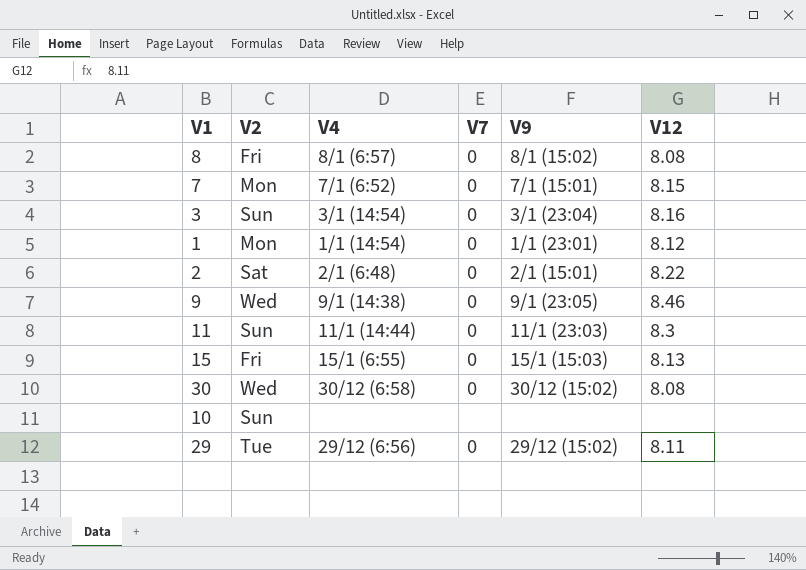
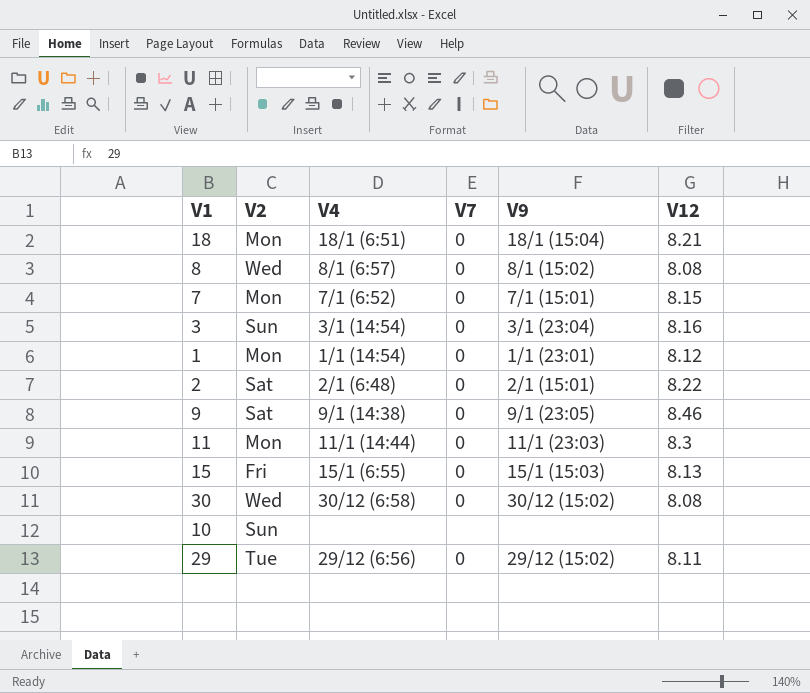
row 18: none -> Mon | 18/1 (6:51) | 0 | 18/1 (15:04) | 8.21
8 | V2: Fri -> Wed
9 | V2: Wed -> Sat
11 | V2: Sun -> Mon

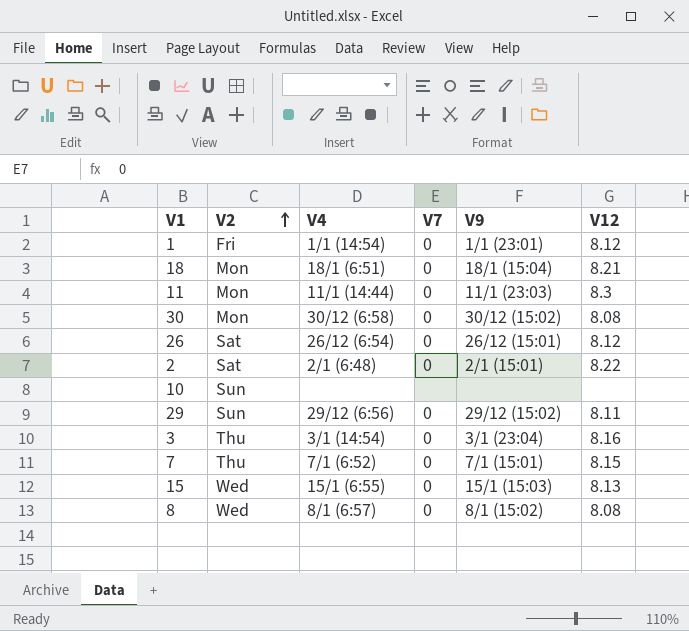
row order: none -> V2 ascending
row 9: Sat | 9/1 (14:38) | 0 | 9/1 (23:05) | 8.46 -> none
1 | V2: Mon -> Fri
30 | V2: Wed -> Mon
row 26: none -> Sat | 26/12 (6:54) | 0 | 26/12 (15:01) | 8.12
29 | V2: Tue -> Sun
3 | V2: Sun -> Thu
7 | V2: Mon -> Thu
15 | V2: Fri -> Wed

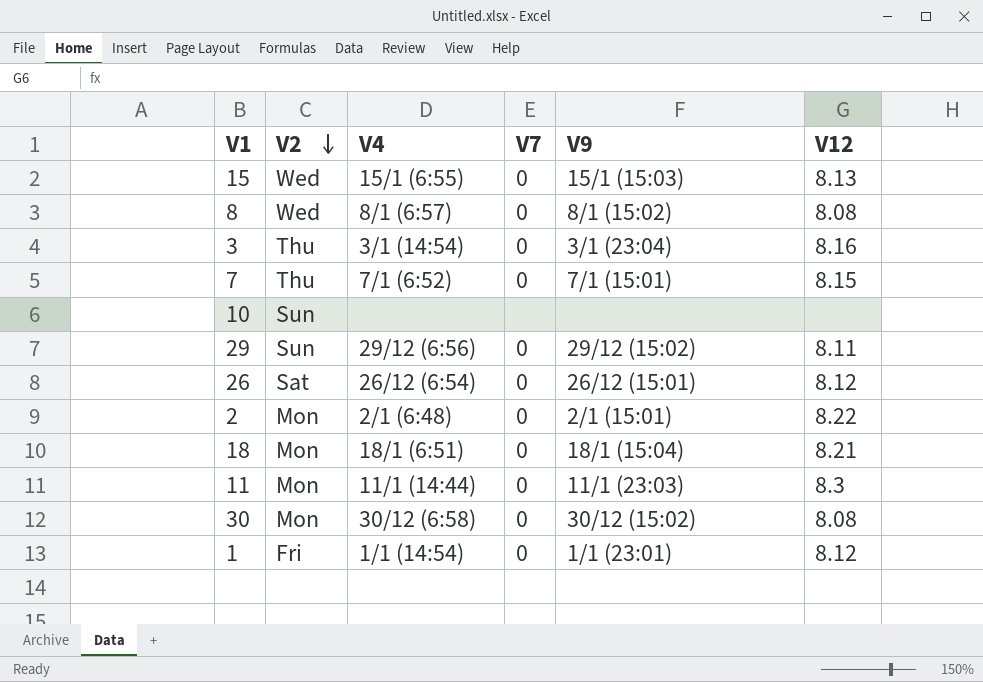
row order: V2 ascending -> V2 descending
2 | V2: Sat -> Mon

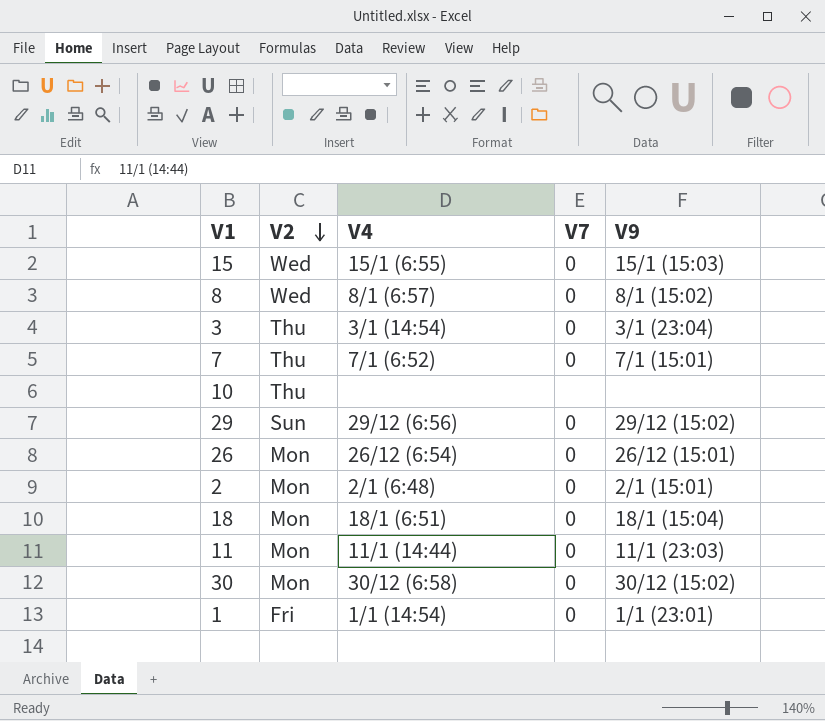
column V12 | position: 6 -> none
10 | V2: Sun -> Thu
26 | V2: Sat -> Mon

